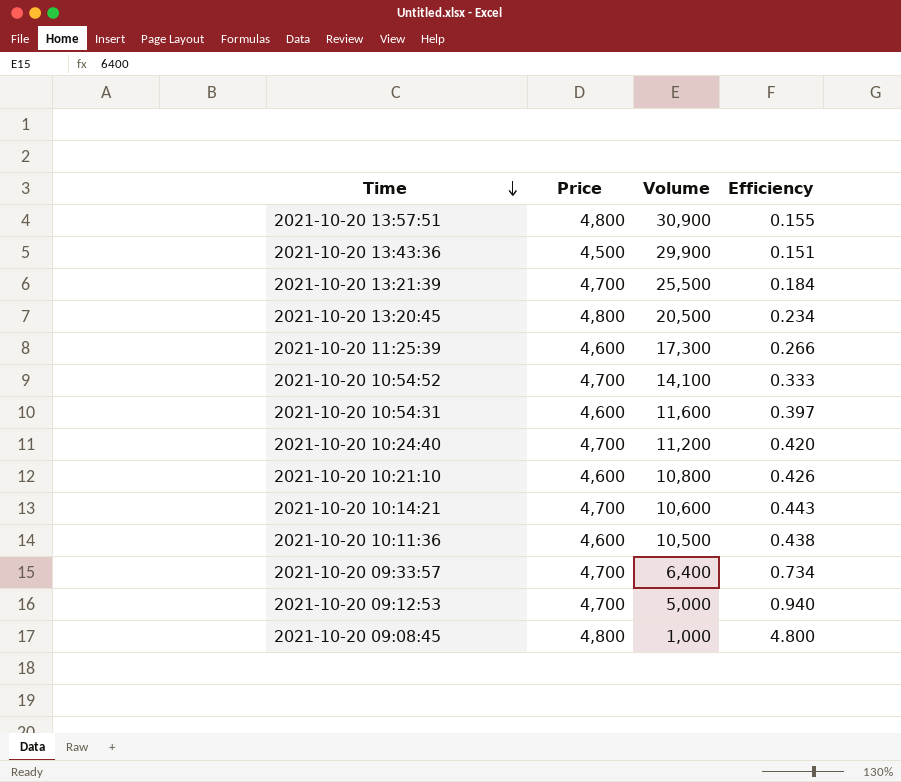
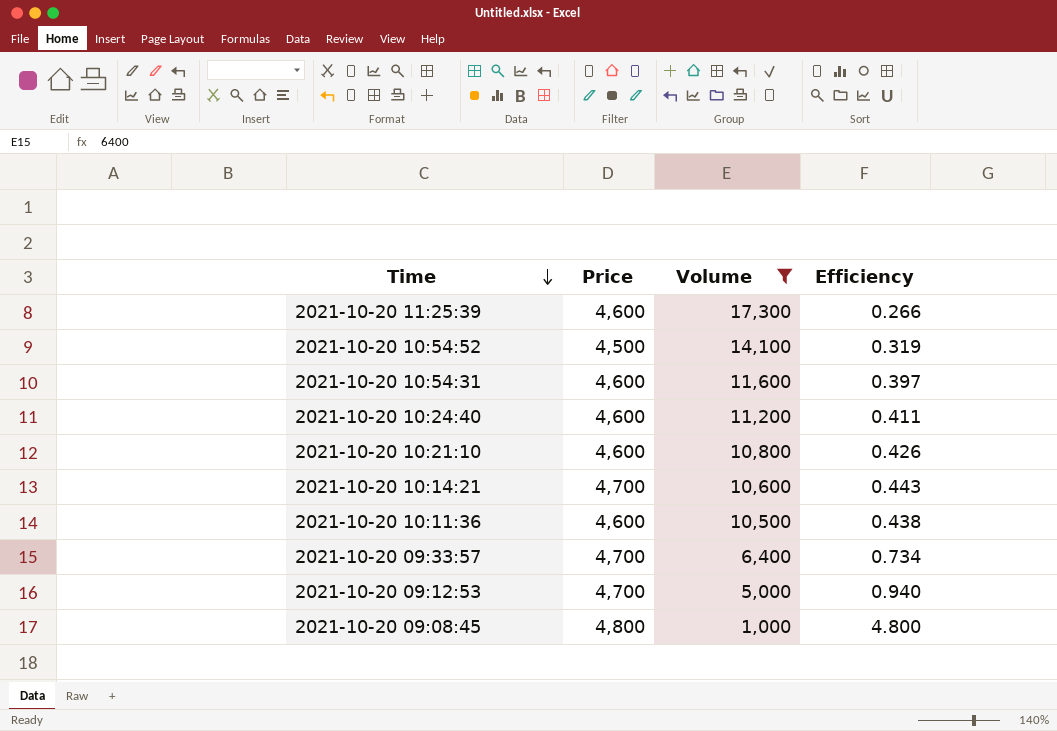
filter: none -> Volume <= 17,300
2021-10-20 10:54:52 | Price: 4,700 -> 4,500
2021-10-20 10:54:52 | Efficiency: 0.333 -> 0.319
2021-10-20 10:24:40 | Price: 4,700 -> 4,600
2021-10-20 10:24:40 | Efficiency: 0.420 -> 0.411

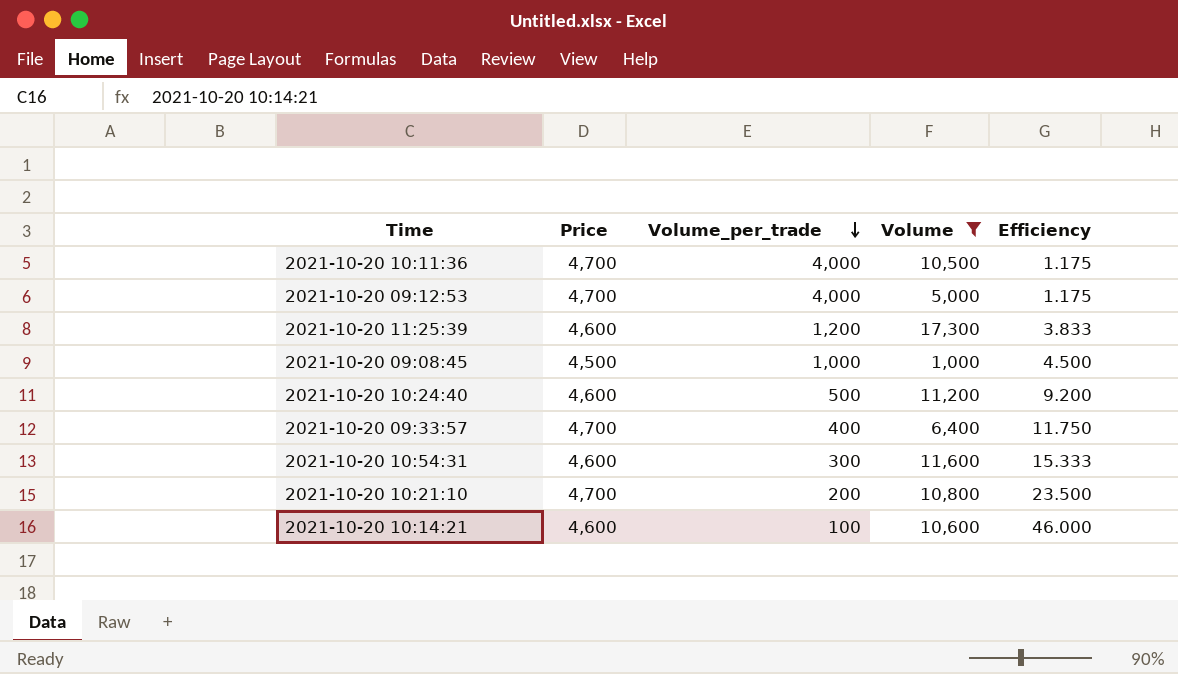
row order: Time descending -> Volume_per_trade descending
column Volume_per_trade | position: none -> 3
column Efficiency | formula: [Price] / [Volume] -> [Price] / [Volume_per_trade]
row 2021-10-20 10:54:52: 4,500 | 14,100 | 0.319 -> none
2021-10-20 10:11:36 | Price: 4,600 -> 4,700
2021-10-20 09:08:45 | Price: 4,800 -> 4,500
2021-10-20 10:21:10 | Price: 4,600 -> 4,700
2021-10-20 10:14:21 | Price: 4,700 -> 4,600

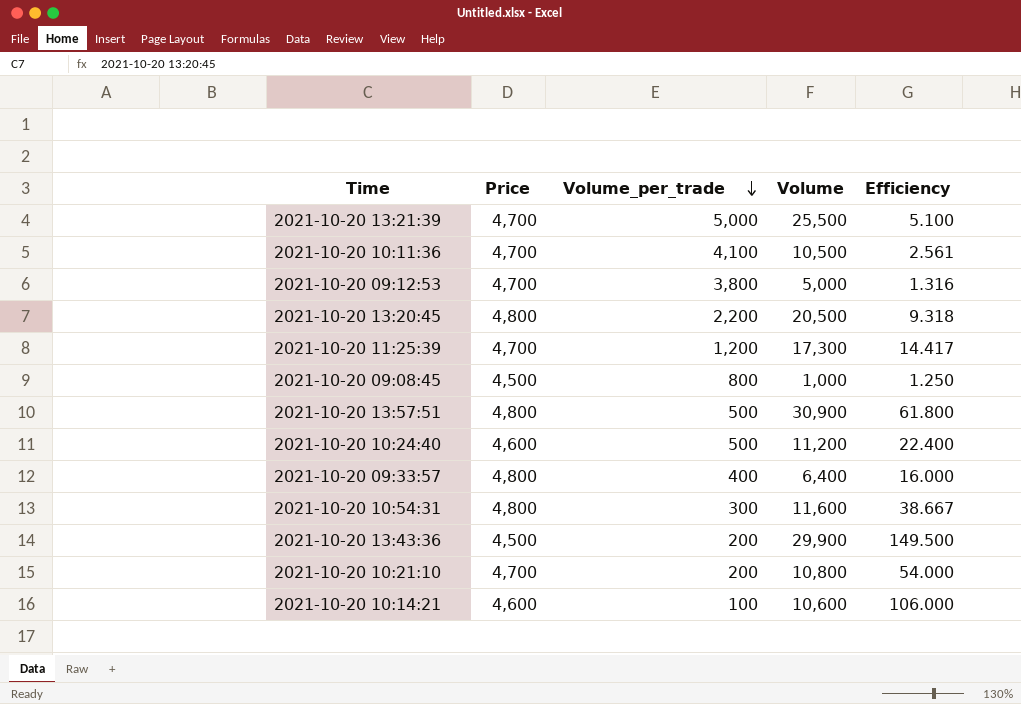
filter: Volume <= 17,300 -> none
column Efficiency | formula: [Price] / [Volume_per_trade] -> [Volume] / [Volume_per_trade]
2021-10-20 10:11:36 | Volume_per_trade: 4,000 -> 4,100
2021-10-20 09:12:53 | Volume_per_trade: 4,000 -> 3,800
2021-10-20 11:25:39 | Price: 4,600 -> 4,700
2021-10-20 09:08:45 | Volume_per_trade: 1,000 -> 800
2021-10-20 09:33:57 | Price: 4,700 -> 4,800
2021-10-20 10:54:31 | Price: 4,600 -> 4,800

